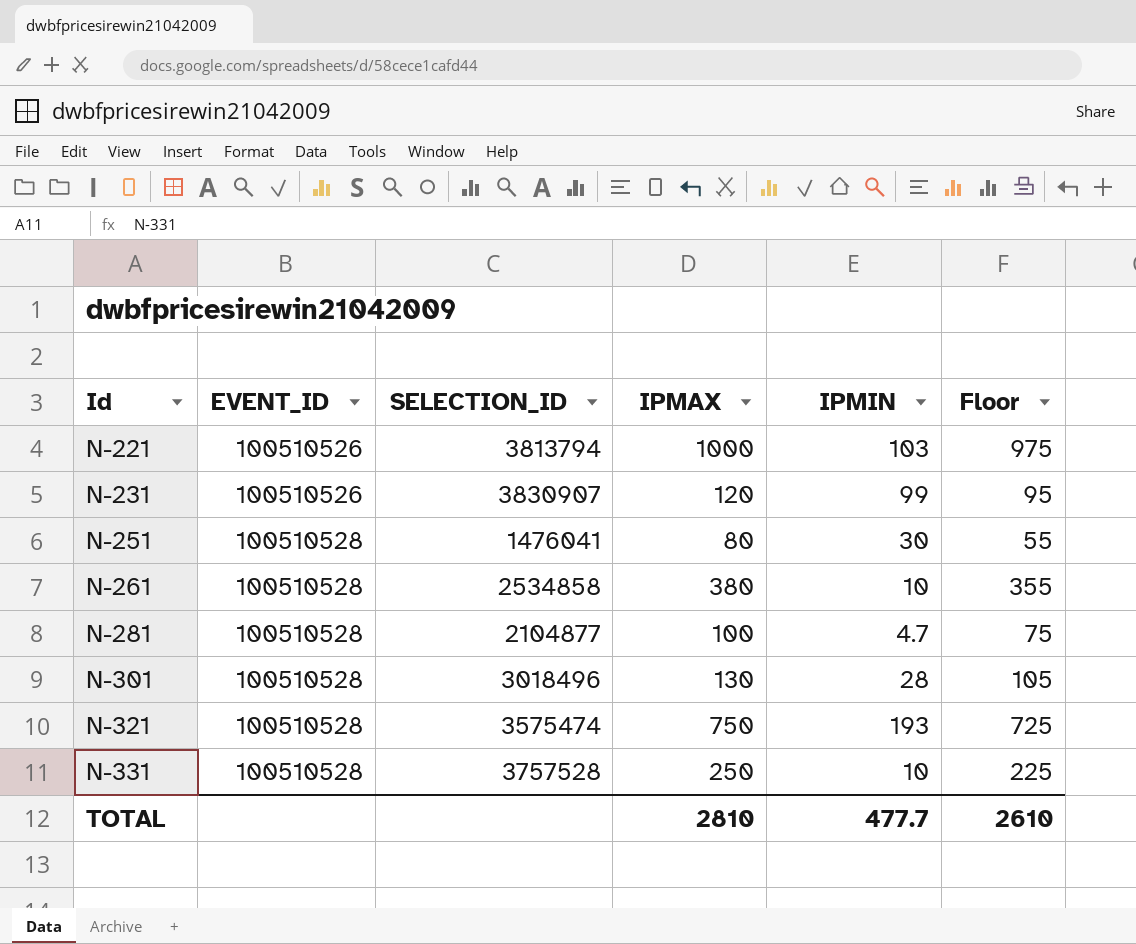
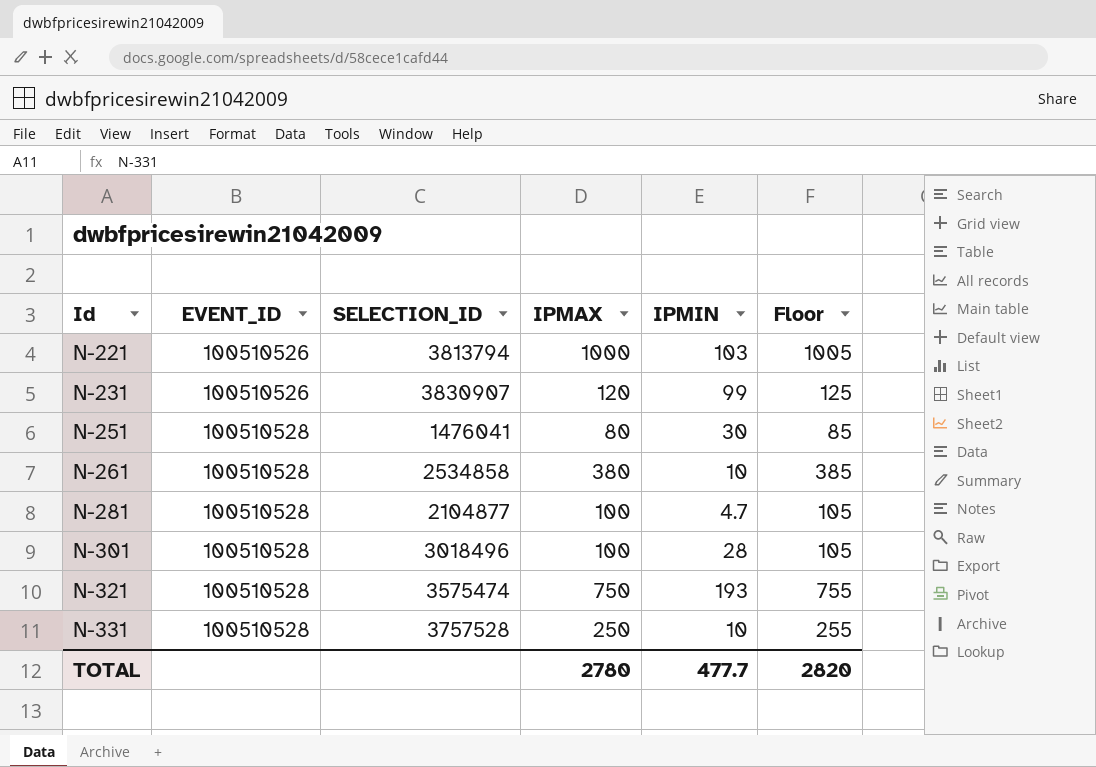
column Floor | formula: [IPMAX] - 25 -> [IPMAX] + 5
N-301 | IPMAX: 130 -> 100
TOTAL | IPMAX: 2810 -> 2780
TOTAL | Floor: 2610 -> 2820

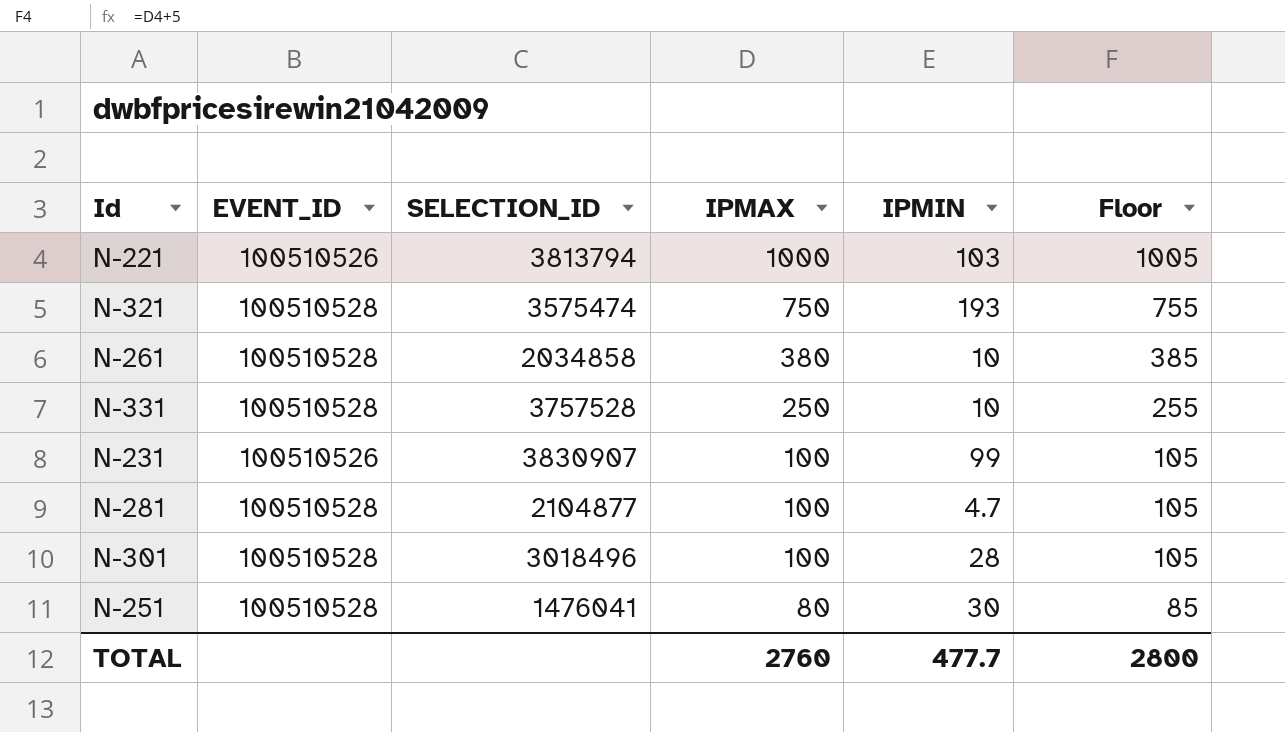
row order: Id ascending -> IPMAX descending
N-261 | SELECTION_ID: 2534858 -> 2034858
N-231 | IPMAX: 120 -> 100
N-231 | Floor: 125 -> 105
TOTAL | IPMAX: 2780 -> 2760
TOTAL | Floor: 2820 -> 2800

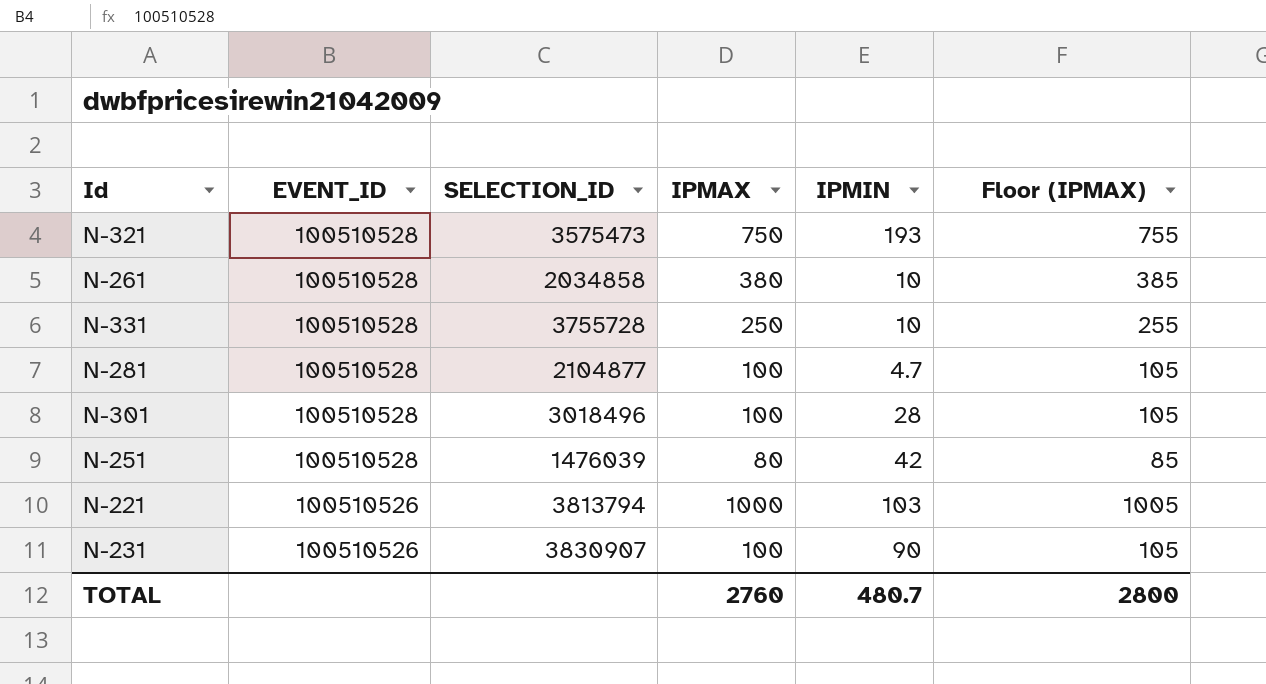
row order: IPMAX descending -> EVENT_ID descending
column name: Floor -> Floor (IPMAX)
N-321 | SELECTION_ID: 3575474 -> 3575473
N-331 | SELECTION_ID: 3757528 -> 3755728
N-251 | SELECTION_ID: 1476041 -> 1476039
N-251 | IPMIN: 30 -> 42
N-231 | IPMIN: 99 -> 90
TOTAL | IPMIN: 477.7 -> 480.7

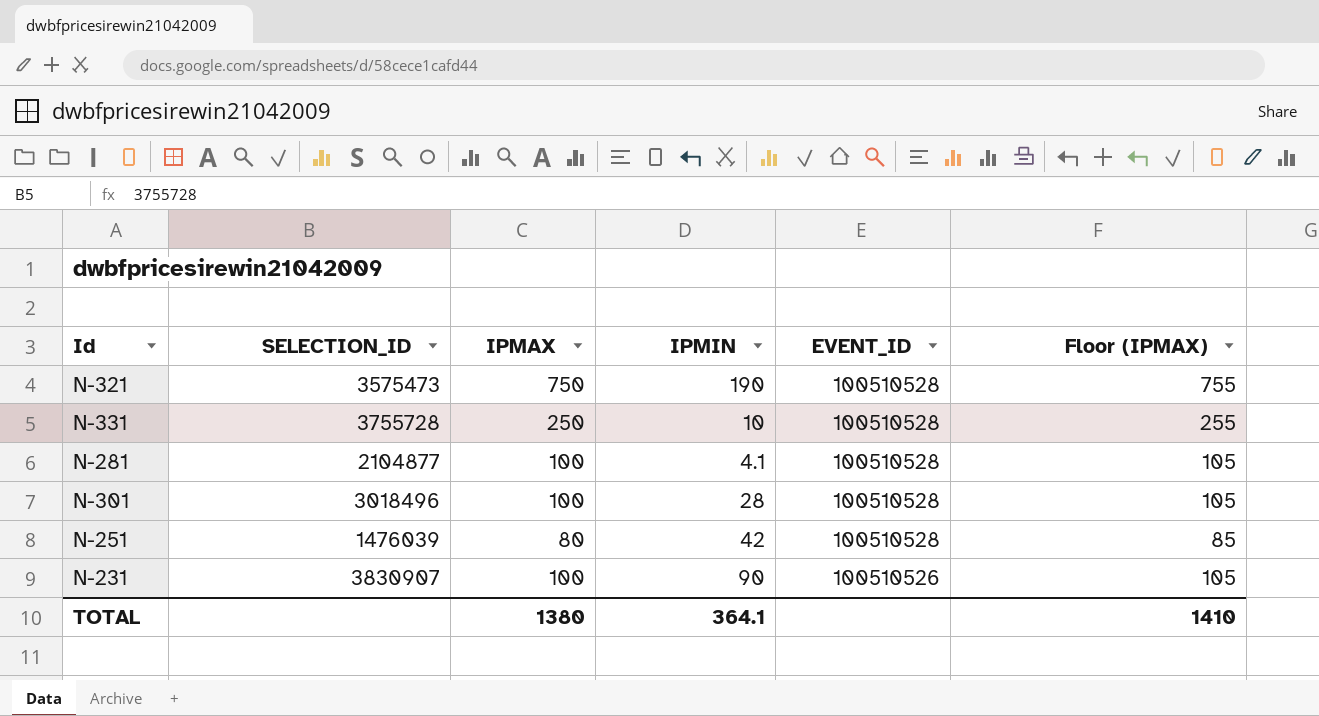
column EVENT_ID | position: 2 -> 5
row N-261: 100510528 | 2034858 | 380 | 10 | 385 -> none
row N-221: 100510526 | 3813794 | 1000 | 103 | 1005 -> none
N-321 | IPMIN: 193 -> 190
N-281 | IPMIN: 4.7 -> 4.1
TOTAL | IPMAX: 2760 -> 1380
TOTAL | IPMIN: 480.7 -> 364.1
TOTAL | Floor (IPMAX): 2800 -> 1410

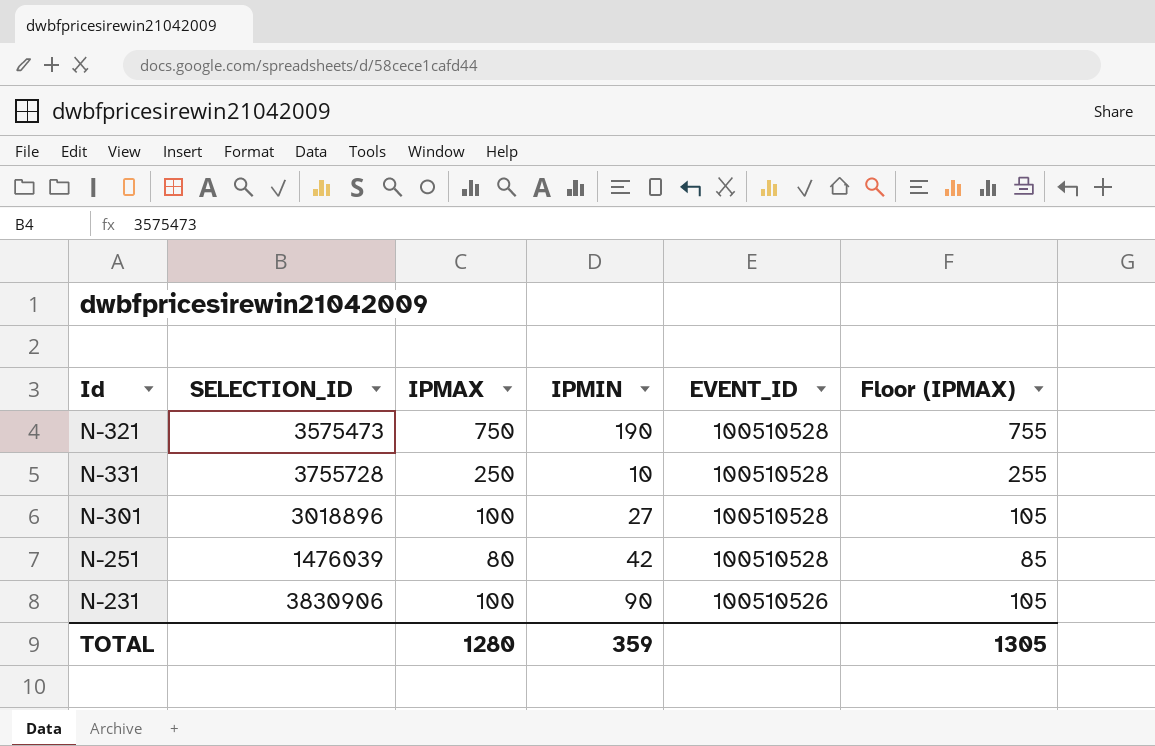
row N-281: 2104877 | 100 | 4.1 | 100510528 | 105 -> none
N-301 | SELECTION_ID: 3018496 -> 3018896
N-301 | IPMIN: 28 -> 27
N-231 | SELECTION_ID: 3830907 -> 3830906
TOTAL | IPMAX: 1380 -> 1280
TOTAL | IPMIN: 364.1 -> 359
TOTAL | Floor (IPMAX): 1410 -> 1305

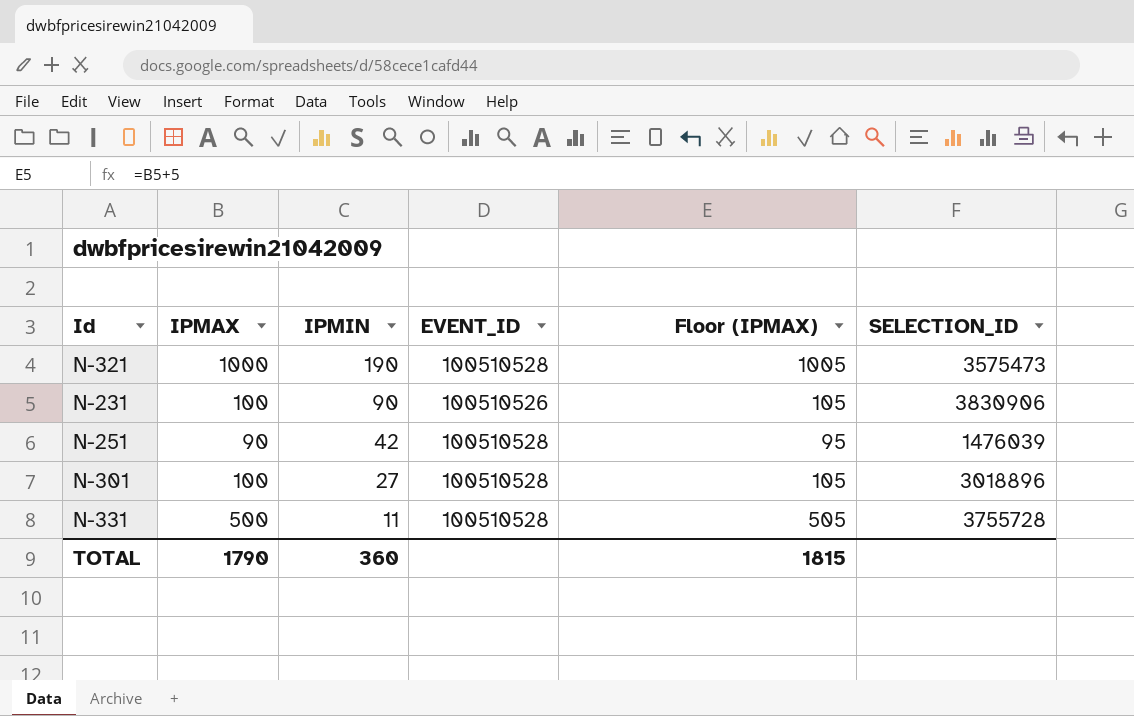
row order: EVENT_ID descending -> IPMIN descending
column SELECTION_ID | position: 2 -> 6
N-321 | IPMAX: 750 -> 1000
N-321 | Floor (IPMAX): 755 -> 1005
N-251 | IPMAX: 80 -> 90
N-251 | Floor (IPMAX): 85 -> 95
N-331 | IPMAX: 250 -> 500
N-331 | IPMIN: 10 -> 11
N-331 | Floor (IPMAX): 255 -> 505
TOTAL | IPMAX: 1280 -> 1790
TOTAL | IPMIN: 359 -> 360
TOTAL | Floor (IPMAX): 1305 -> 1815

